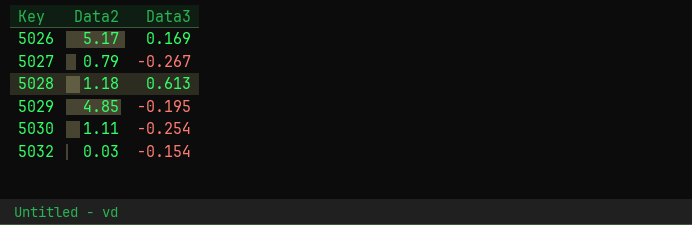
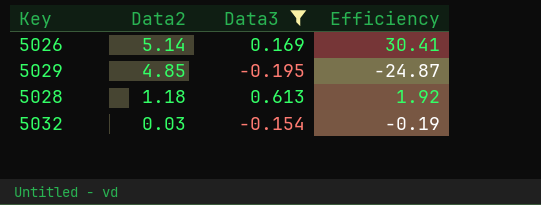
filter: none -> Data3 >= -0.195
row order: Key ascending -> Data2 descending
column Efficiency | formula: none -> [Data2] / [Data3]
5026 | Data2: 5.17 -> 5.14

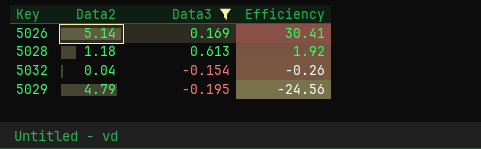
row order: Data2 descending -> Efficiency descending
5032 | Data2: 0.03 -> 0.04
5032 | Efficiency: -0.19 -> -0.26
5029 | Data2: 4.85 -> 4.79
5029 | Efficiency: -24.87 -> -24.56

